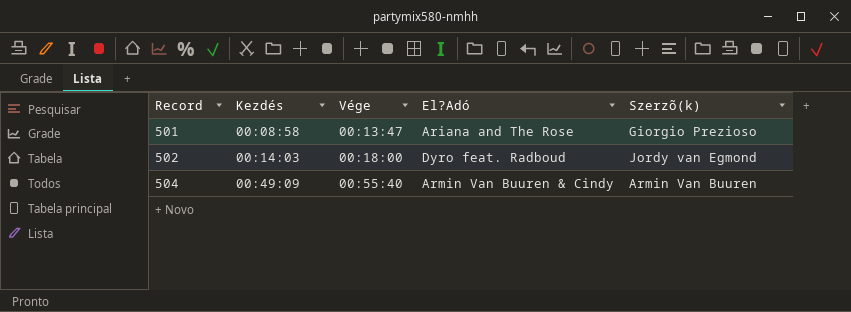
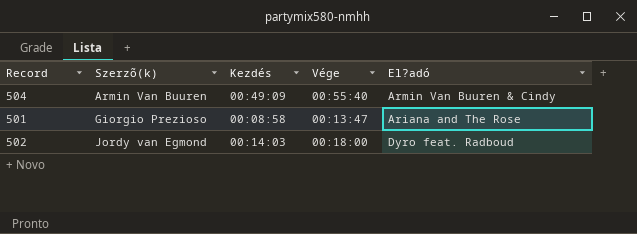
row order: Record ascending -> Szerzõ(k) ascending
column Szerzõ(k) | position: 5 -> 2
column name: El?Adó -> El?adó

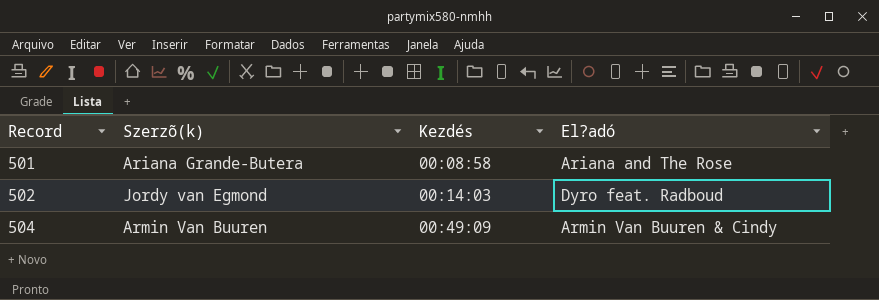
row order: Szerzõ(k) ascending -> Record ascending
column Vége | position: 4 -> none
501 | Szerzõ(k): Giorgio Prezioso -> Ariana Grande-Butera

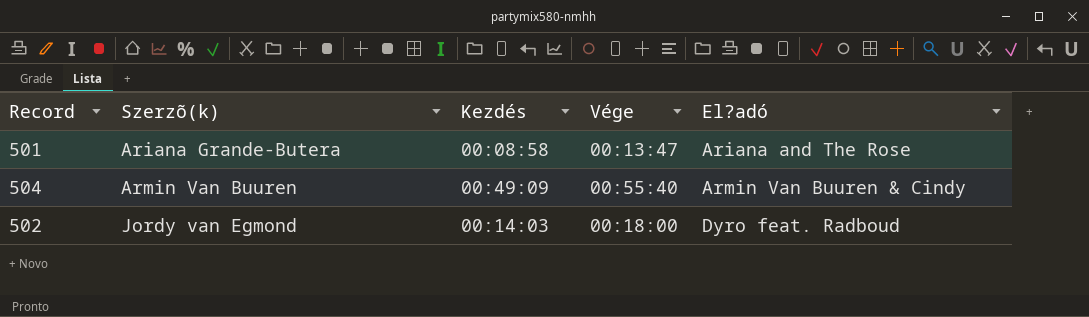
row order: Record ascending -> Szerzõ(k) ascending
column Vége | position: none -> 4

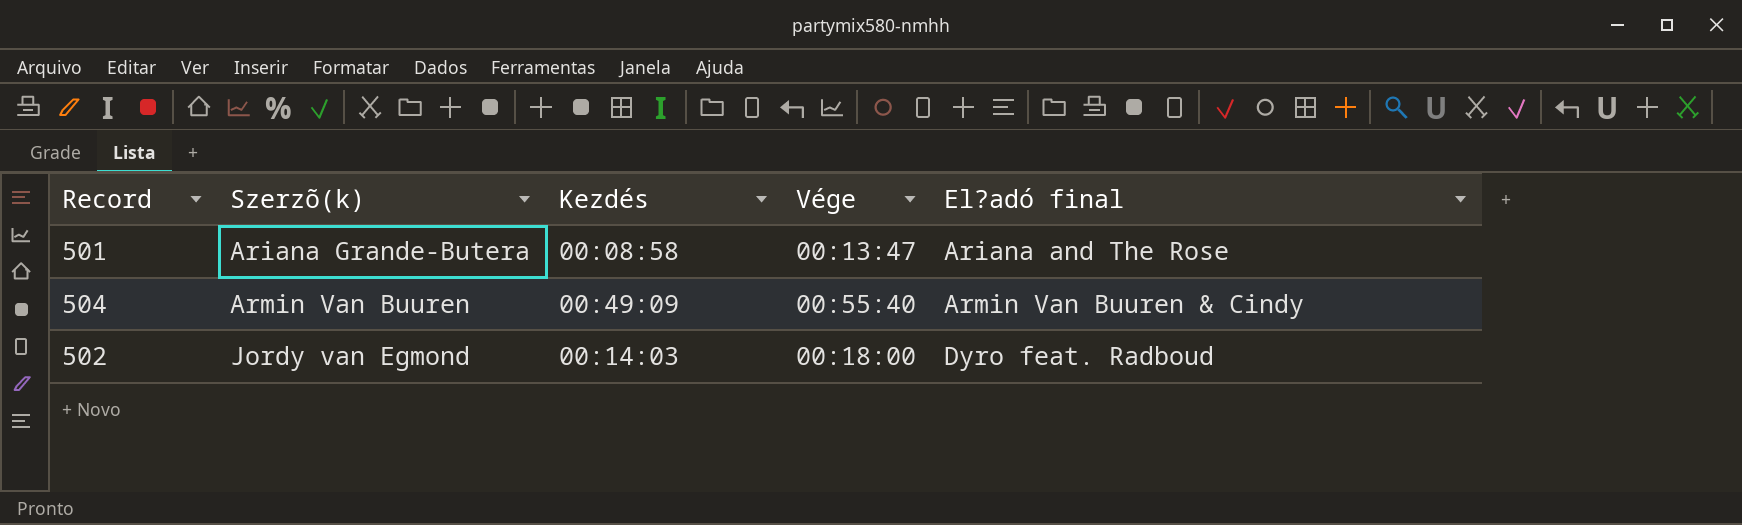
column name: El?adó -> El?adó final

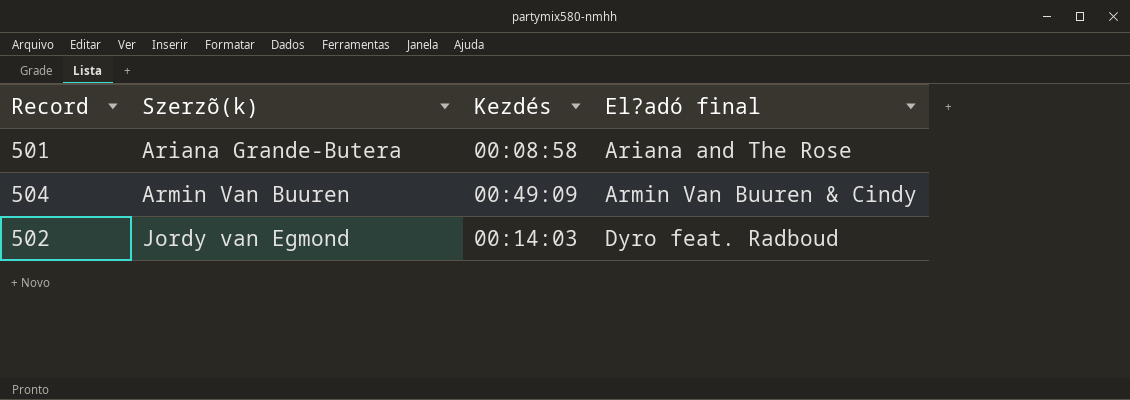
column Vége | position: 4 -> none

